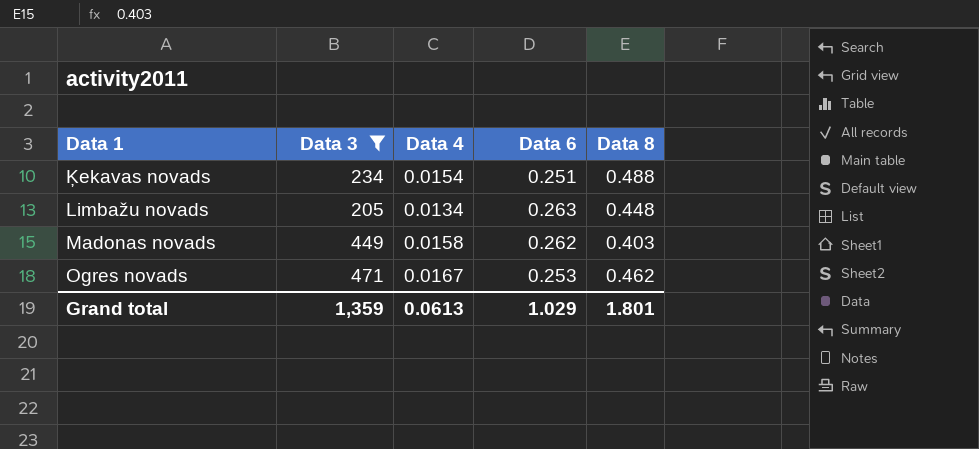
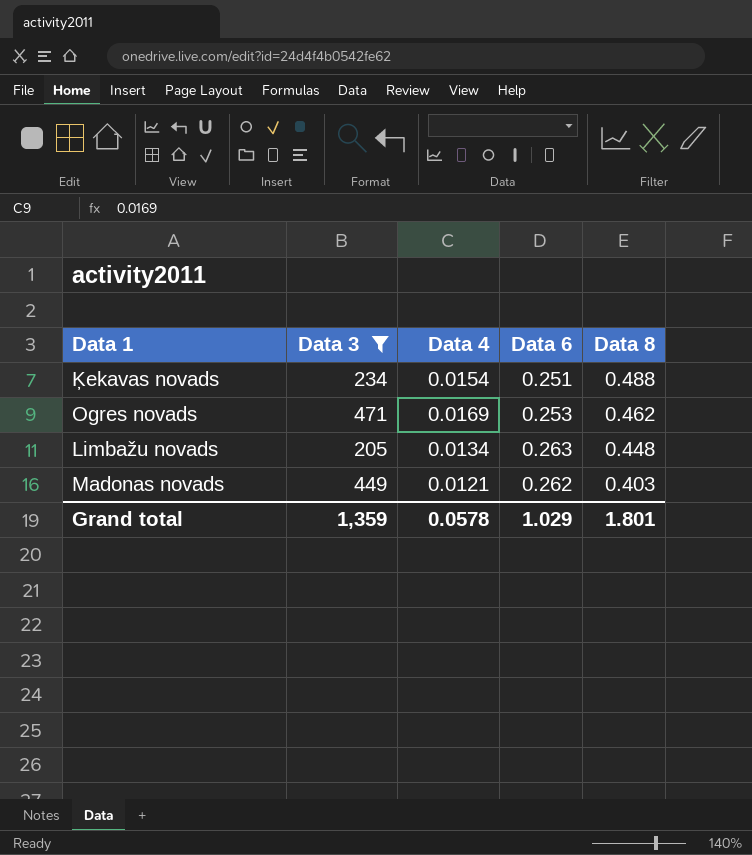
row order: Data 1 ascending -> Data 8 descending
Ogres novads | Data 4: 0.0167 -> 0.0169
Madonas novads | Data 4: 0.0158 -> 0.0121
Grand total | Data 4: 0.0613 -> 0.0578

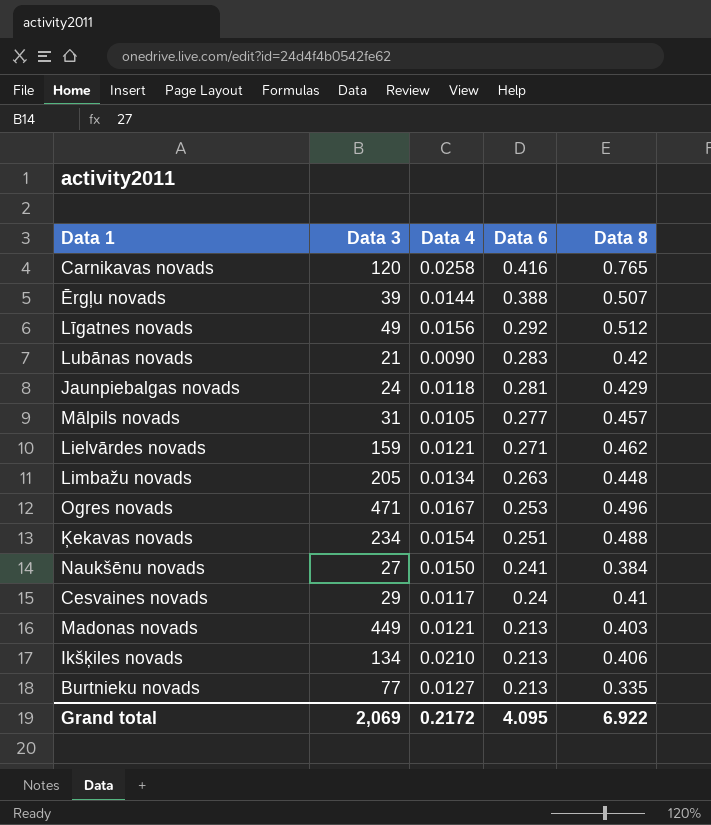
filter: Data 3 >= 205 -> none
row order: Data 8 descending -> Data 6 descending
Ogres novads | Data 4: 0.0169 -> 0.0167
Ogres novads | Data 8: 0.462 -> 0.496
Madonas novads | Data 6: 0.262 -> 0.213
Grand total | Data 3: 1,359 -> 2,069
Grand total | Data 4: 0.0578 -> 0.2172
Grand total | Data 6: 1.029 -> 4.095
Grand total | Data 8: 1.801 -> 6.922

